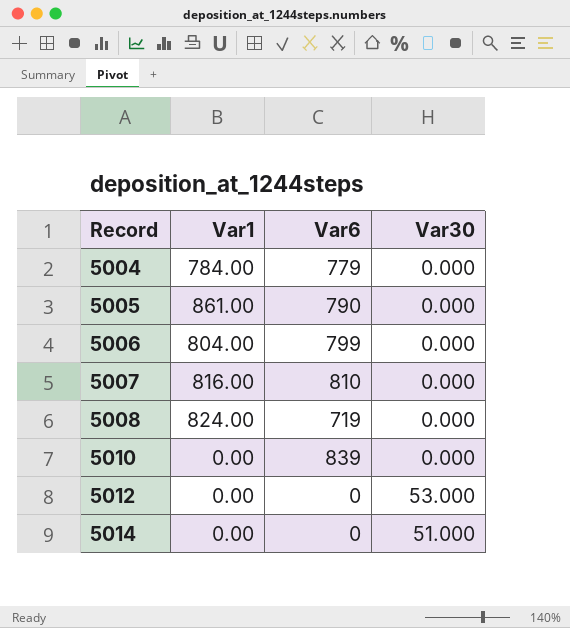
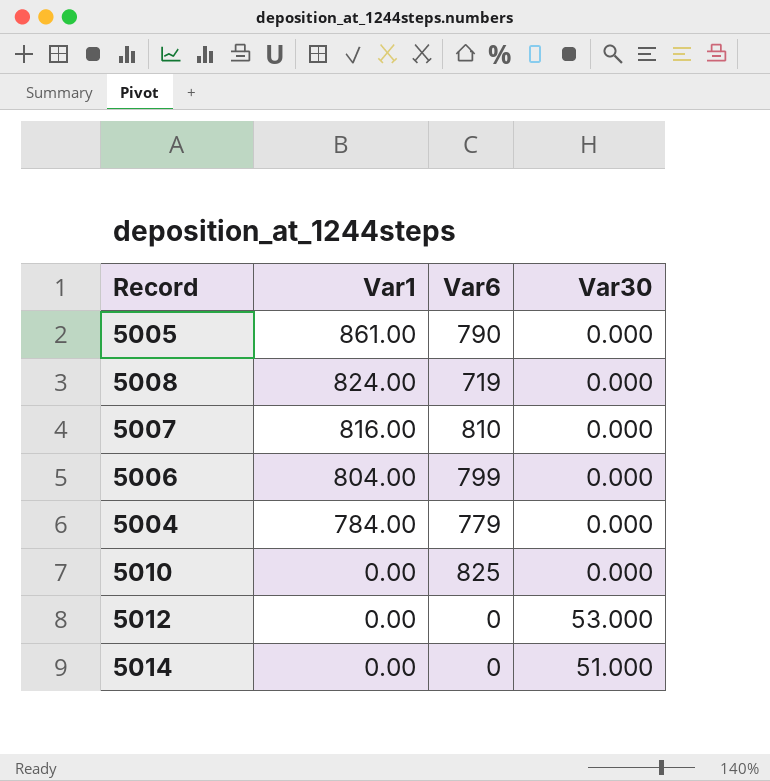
row order: Record ascending -> Var1 descending
5010 | Var6: 839 -> 825

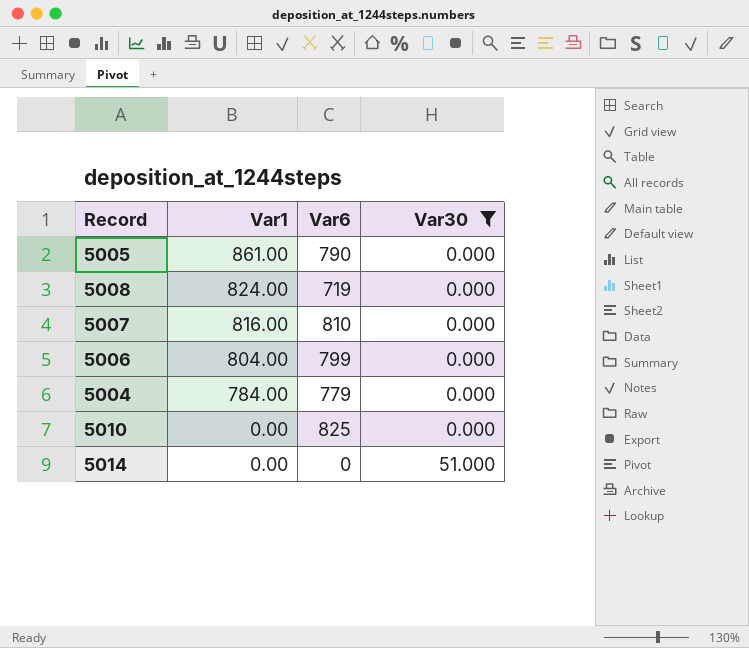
filter: none -> Var30 != 53.000

